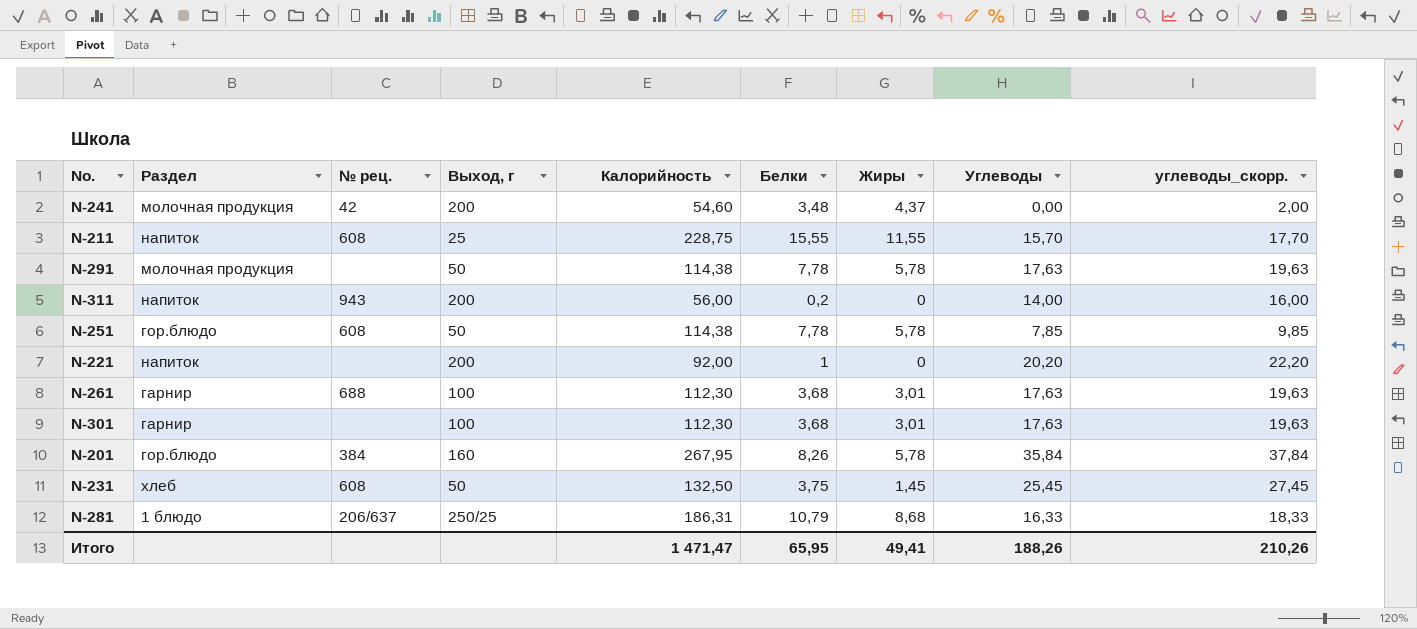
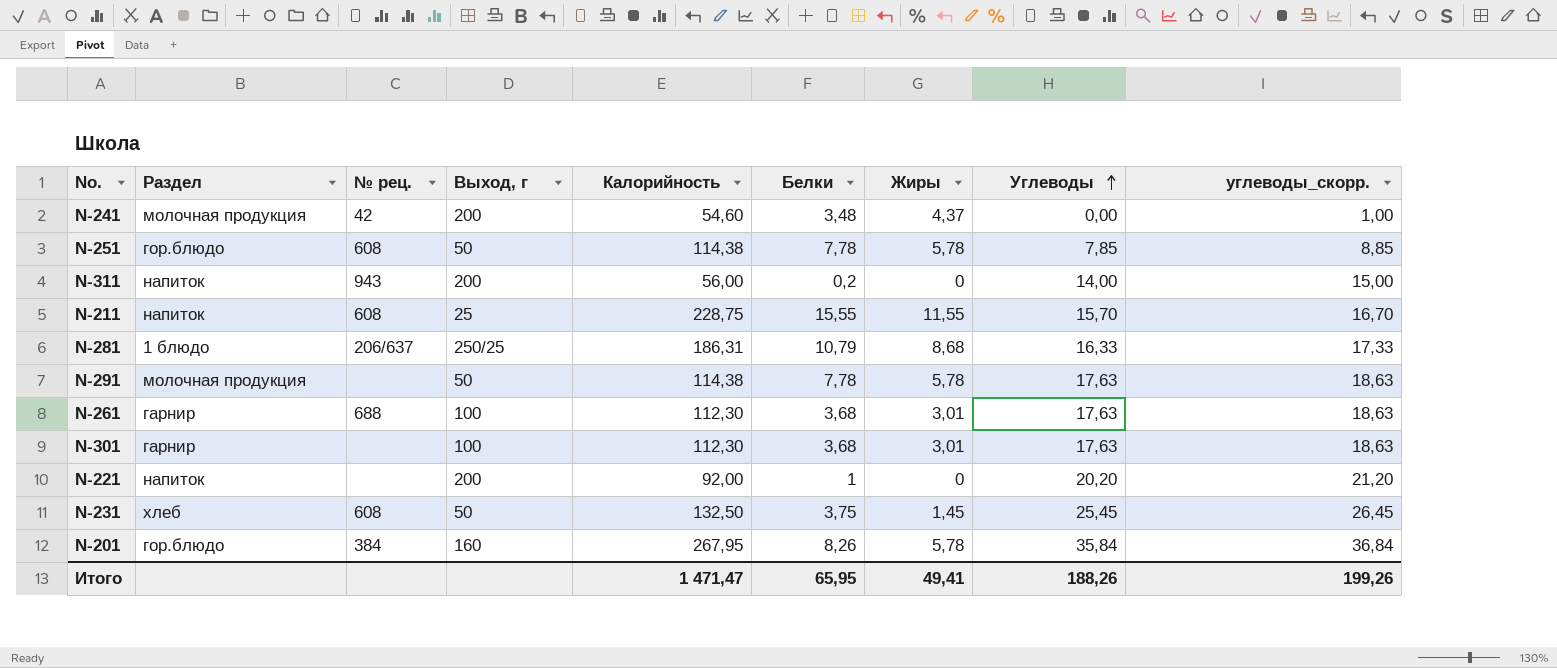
row order: none -> Углеводы ascending
column углеводы_скорр. | formula: [Углеводы] + 2 -> [Углеводы] + 1
Итого | углеводы_скорр.: 210,26 -> 199,26

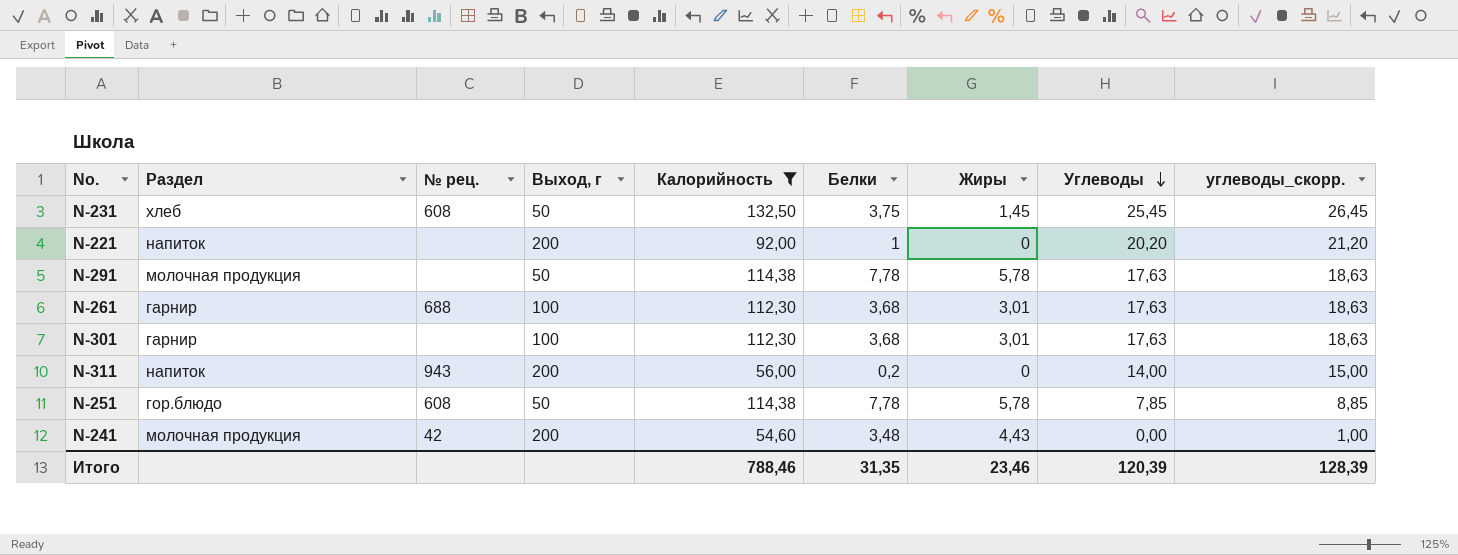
filter: none -> Калорийность <= 132,50
row order: Углеводы ascending -> Углеводы descending
N-241 | Жиры: 4,37 -> 4,43
Итого | Калорийность: 1 471,47 -> 788,46
Итого | Белки: 65,95 -> 31,35
Итого | Жиры: 49,41 -> 23,46
Итого | Углеводы: 188,26 -> 120,39
Итого | углеводы_скорр.: 199,26 -> 128,39

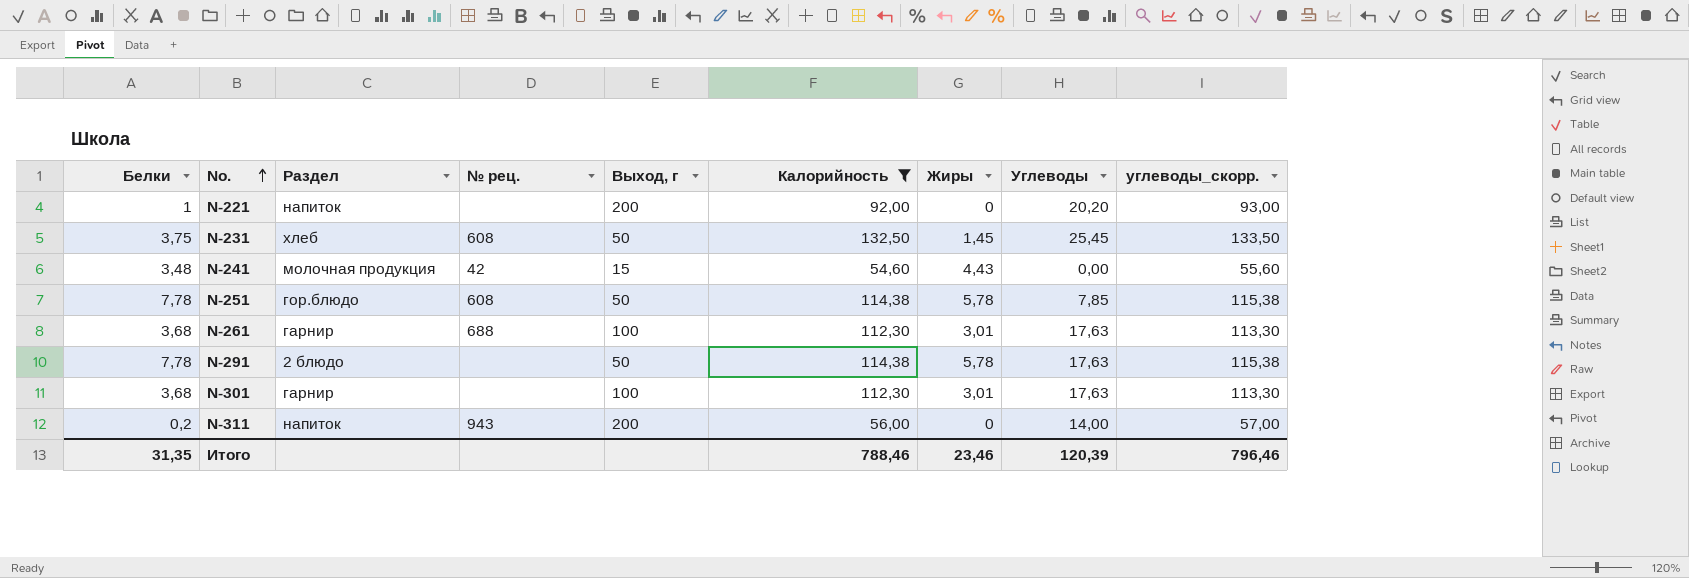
row order: Углеводы descending -> No. ascending
column Белки | position: 6 -> 1
column углеводы_скорр. | formula: [Углеводы] + 1 -> [Калорийность] + 1
N-241 | Выход, г: 200 -> 15
N-291 | Раздел: молочная продукция -> 2 блюдо
Итого | углеводы_скорр.: 128,39 -> 796,46

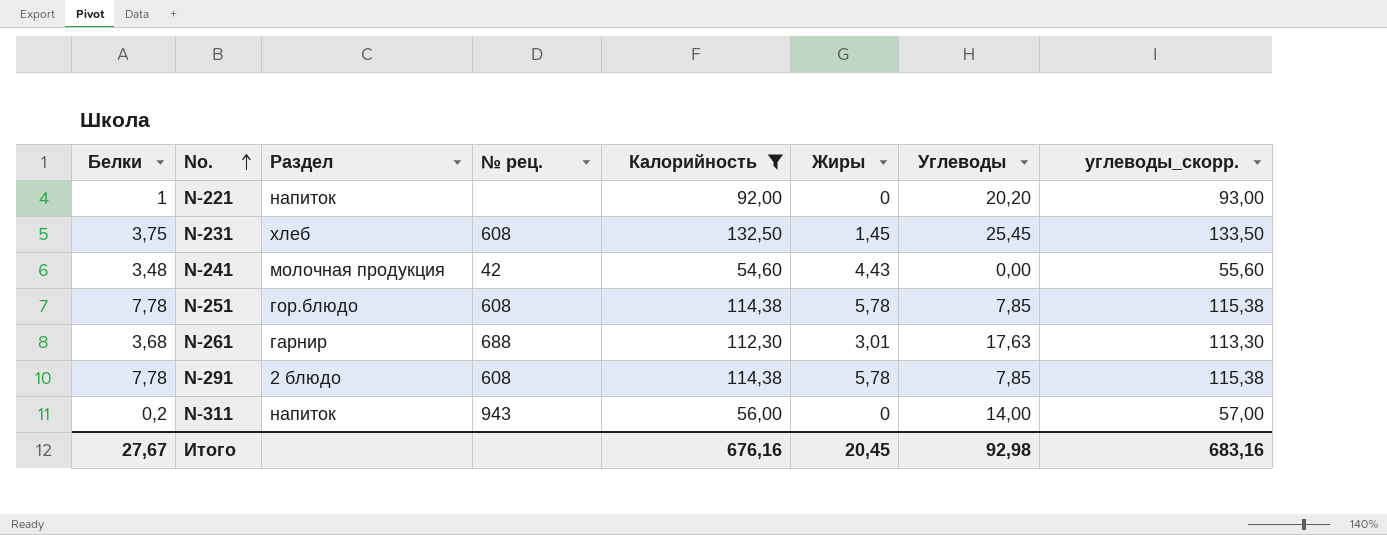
column Выход, г | position: 5 -> none
row N-301: 3,68 | гарнир | none | 100 | 112,30 | 3,01 | 17,63 | 113,30 -> none
N-291 | № рец.: none -> 608
N-291 | Углеводы: 17,63 -> 7,85
Итого | Белки: 31,35 -> 27,67
Итого | Калорийность: 788,46 -> 676,16
Итого | Жиры: 23,46 -> 20,45
Итого | Углеводы: 120,39 -> 92,98
Итого | углеводы_скорр.: 796,46 -> 683,16

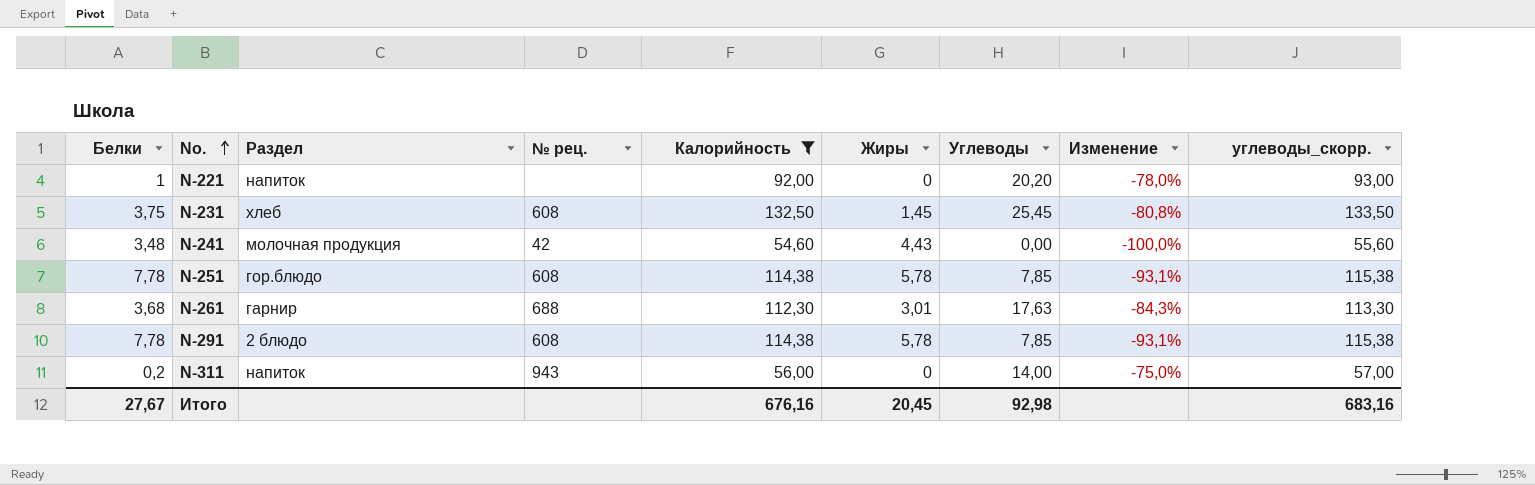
column Изменение | formula: none -> ([Углеводы] - [Калорийность]) / [Калорийность]

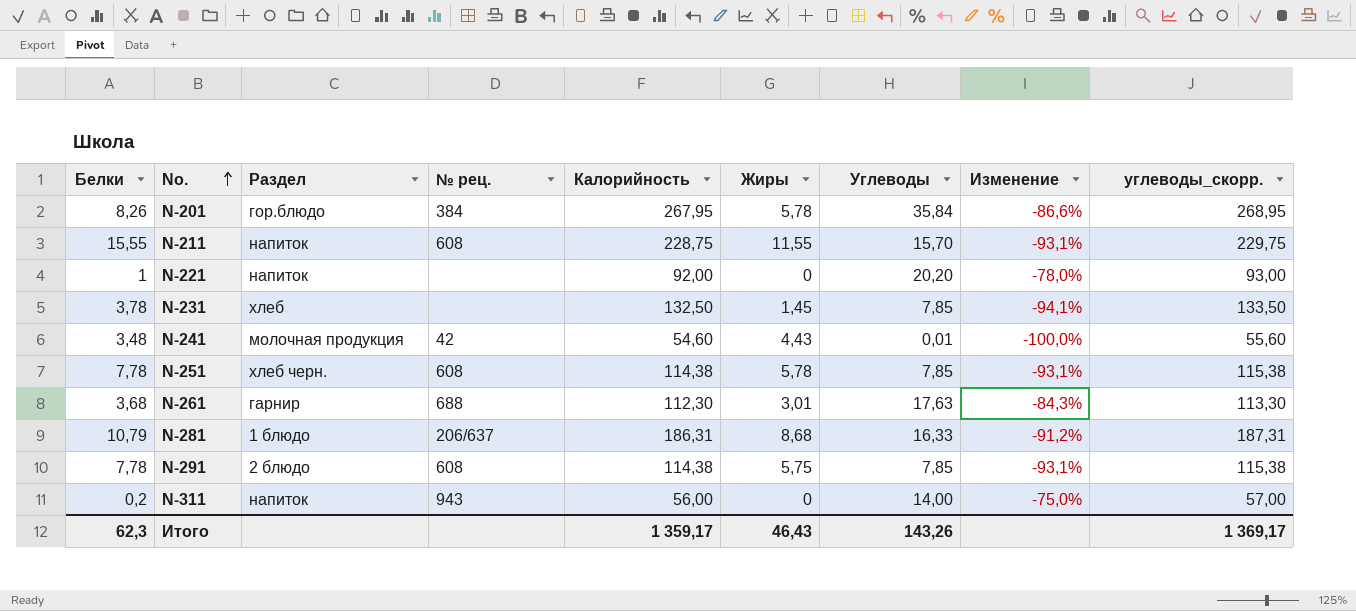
filter: Калорийность <= 132,50 -> none
N-231 | Белки: 3,75 -> 3,78
N-231 | № рец.: 608 -> none
N-231 | Углеводы: 25,45 -> 7,85
N-231 | Изменение: -80,8% -> -94,1%
N-241 | Углеводы: 0,00 -> 0,01
N-251 | Раздел: гор.блюдо -> хлеб черн.
N-291 | Жиры: 5,78 -> 5,75
Итого | Белки: 27,67 -> 62,3
Итого | Калорийность: 676,16 -> 1 359,17
Итого | Жиры: 20,45 -> 46,43
Итого | Углеводы: 92,98 -> 143,26
Итого | углеводы_скорр.: 683,16 -> 1 369,17

